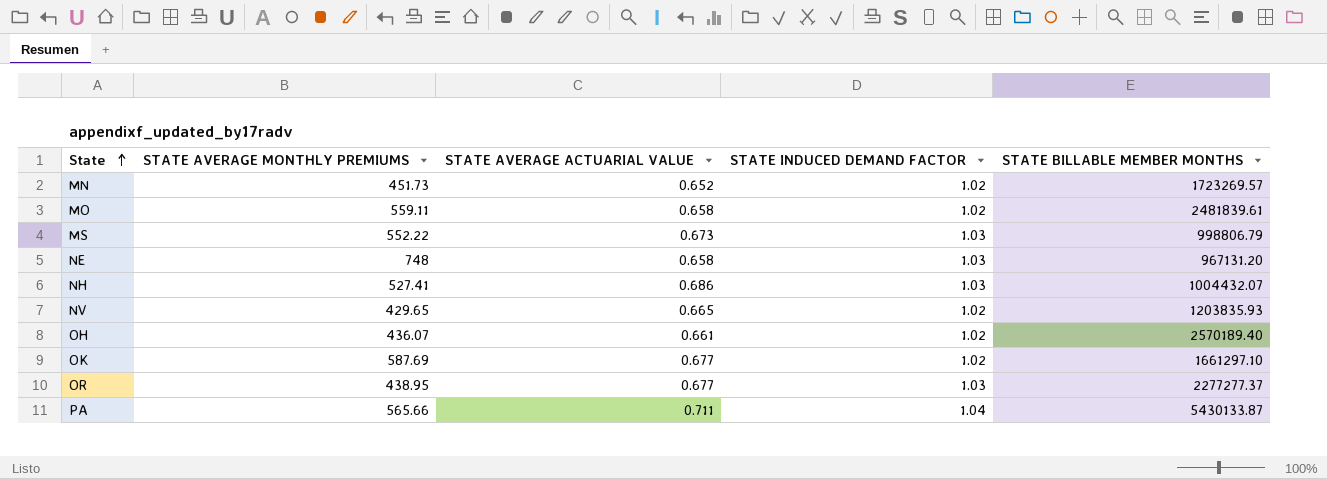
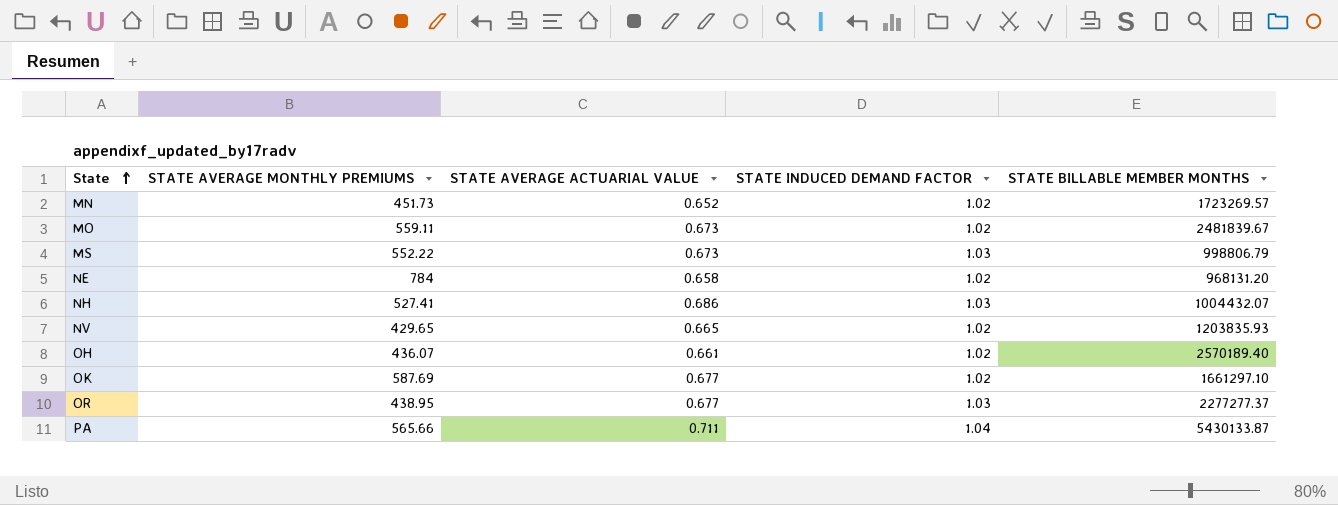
MO | STATE AVERAGE ACTUARIAL VALUE: 0.658 -> 0.673
MO | STATE BILLABLE MEMBER MONTHS: 2481839.61 -> 2481839.67
NE | STATE AVERAGE MONTHLY PREMIUMS: 748 -> 784
NE | STATE INDUCED DEMAND FACTOR: 1.03 -> 1.02
NE | STATE BILLABLE MEMBER MONTHS: 967131.20 -> 968131.20

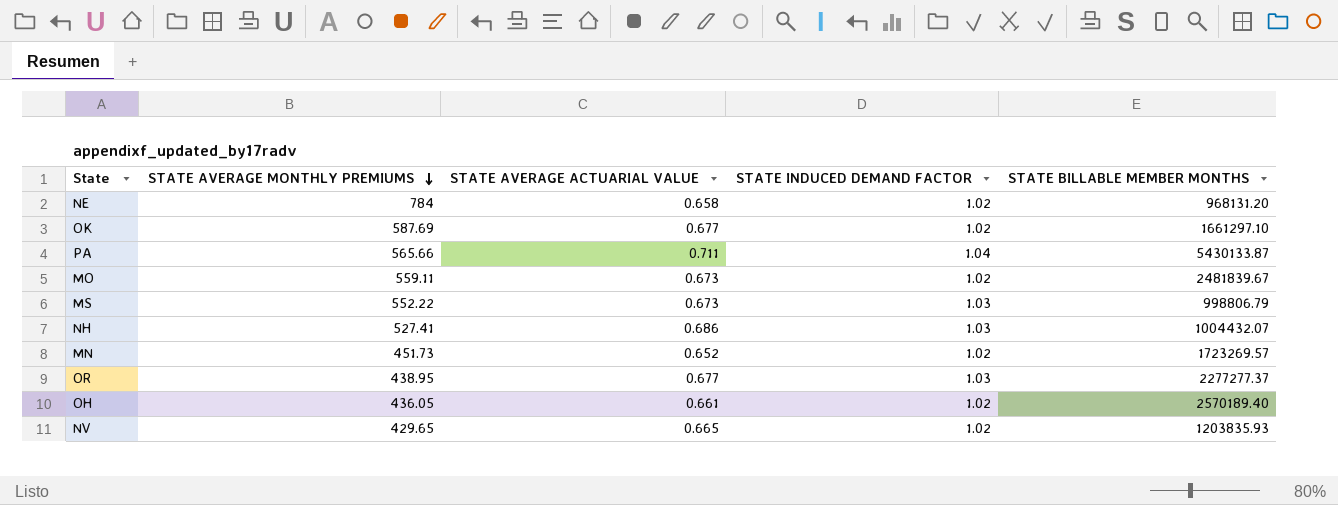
row order: State ascending -> STATE AVERAGE MONTHLY PREMIUMS descending
OH | STATE AVERAGE MONTHLY PREMIUMS: 436.07 -> 436.05

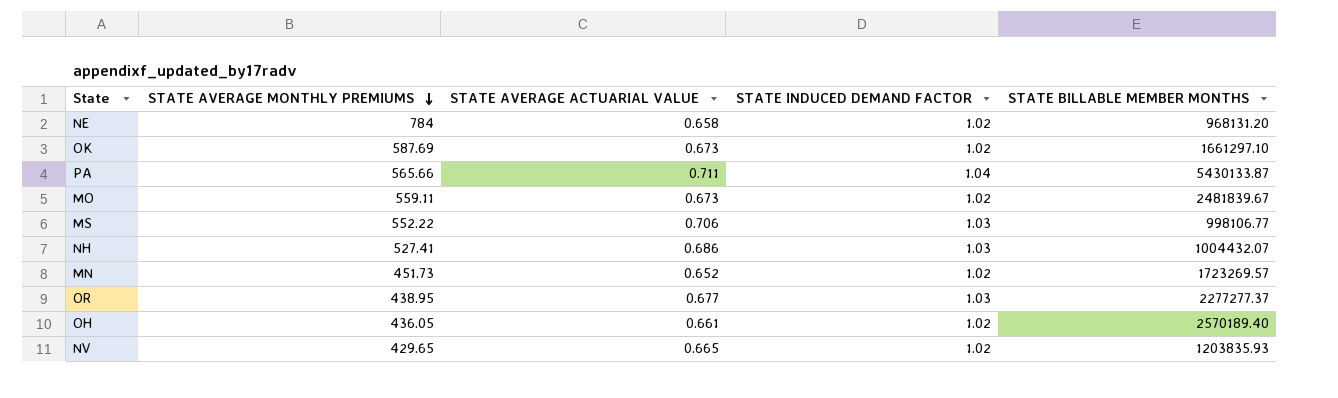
OK | STATE AVERAGE ACTUARIAL VALUE: 0.677 -> 0.673
MS | STATE AVERAGE ACTUARIAL VALUE: 0.673 -> 0.706
MS | STATE BILLABLE MEMBER MONTHS: 998806.79 -> 998106.77

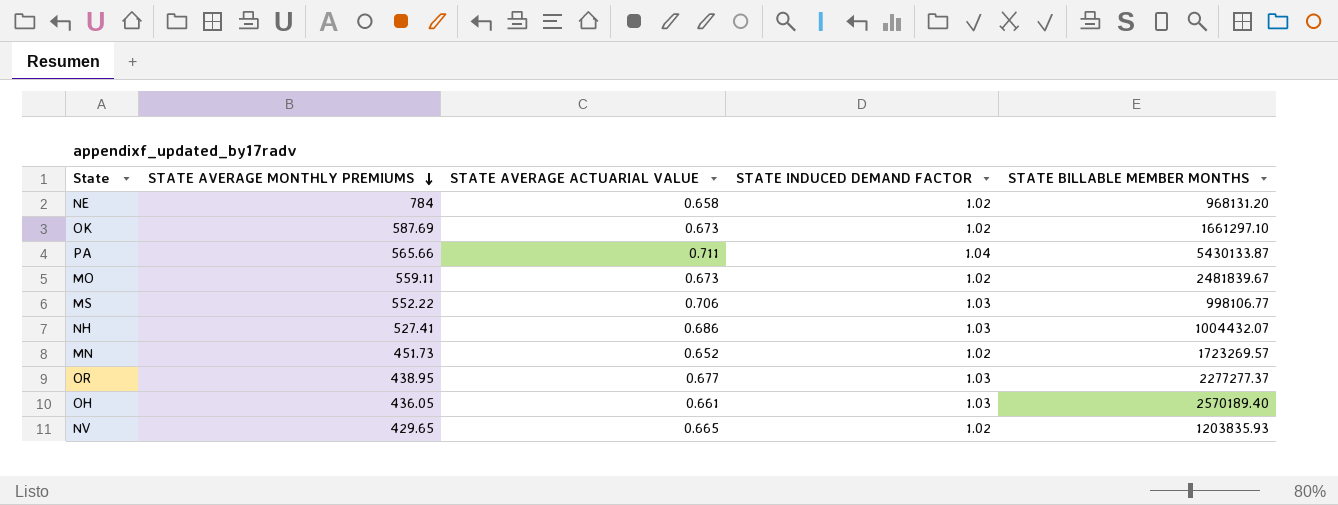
OH | STATE INDUCED DEMAND FACTOR: 1.02 -> 1.03

